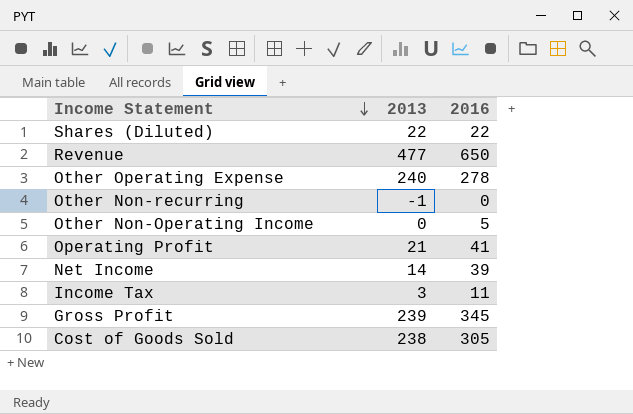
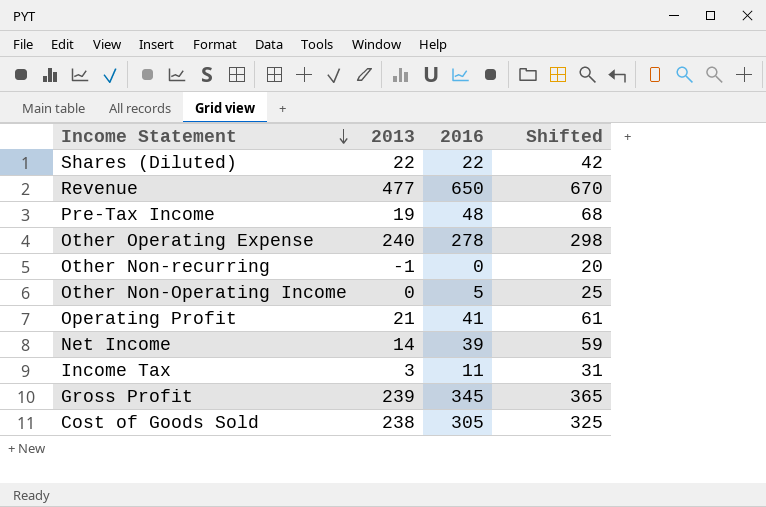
column Shifted | formula: none -> [2016] + 20
row Pre-Tax Income: none -> 19 | 48 | 68

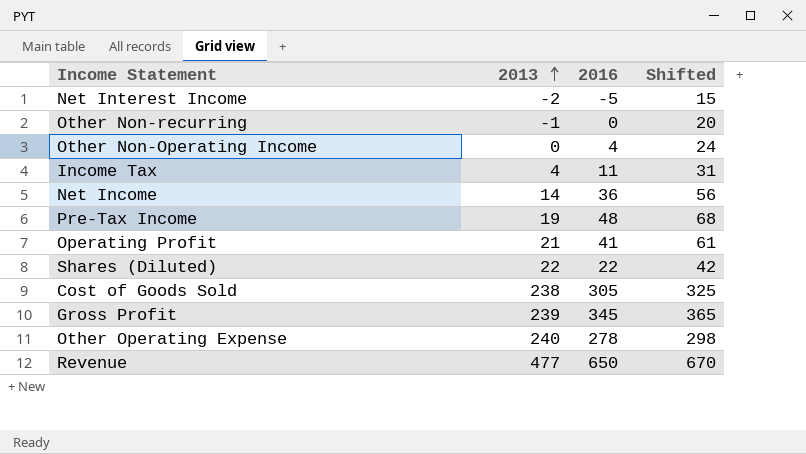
row order: Income Statement descending -> 2013 ascending
row Net Interest Income: none -> -2 | -5 | 15
Other Non-Operating Income | 2016: 5 -> 4
Other Non-Operating Income | Shifted: 25 -> 24
Income Tax | 2013: 3 -> 4
Net Income | 2016: 39 -> 36
Net Income | Shifted: 59 -> 56

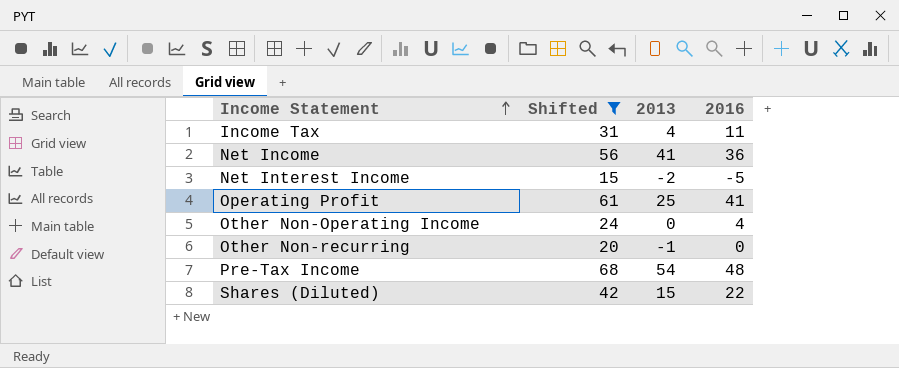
filter: none -> Shifted <= 68
row order: 2013 ascending -> Income Statement ascending
column Shifted | position: 4 -> 2
Net Income | 2013: 14 -> 41
Operating Profit | 2013: 21 -> 25
Pre-Tax Income | 2013: 19 -> 54
Shares (Diluted) | 2013: 22 -> 15

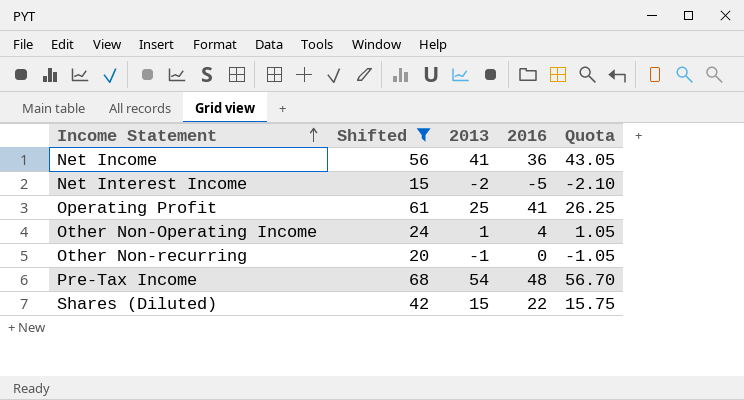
column Quota | formula: none -> [2013] * 1.05
row Income Tax: 31 | 4 | 11 -> none
Other Non-Operating Income | 2013: 0 -> 1

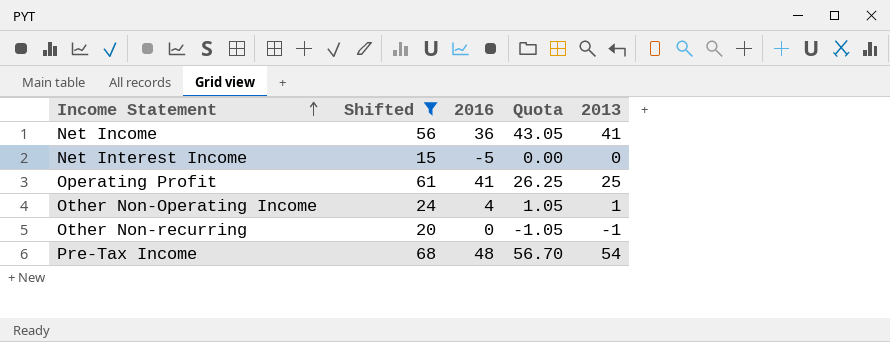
column 2013 | position: 3 -> 5
row Shares (Diluted): 42 | 15 | 22 | 15.75 -> none
Net Interest Income | Quota: -2.10 -> 0.00
Net Interest Income | 2013: -2 -> 0

